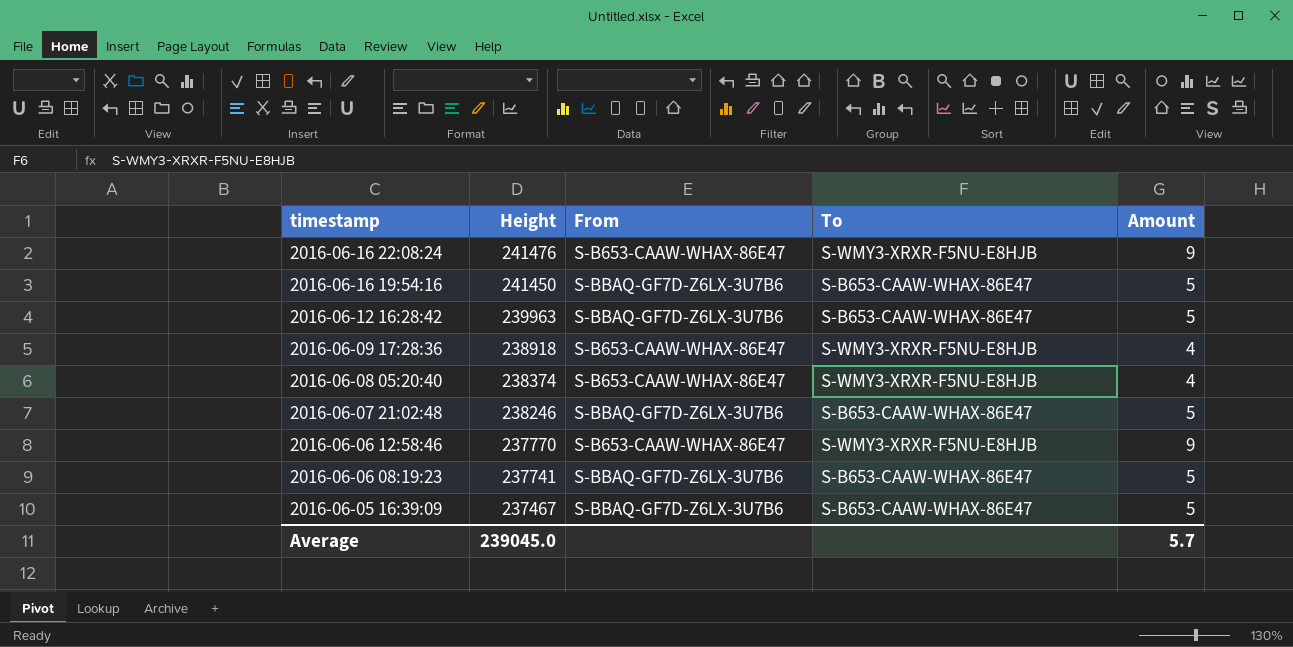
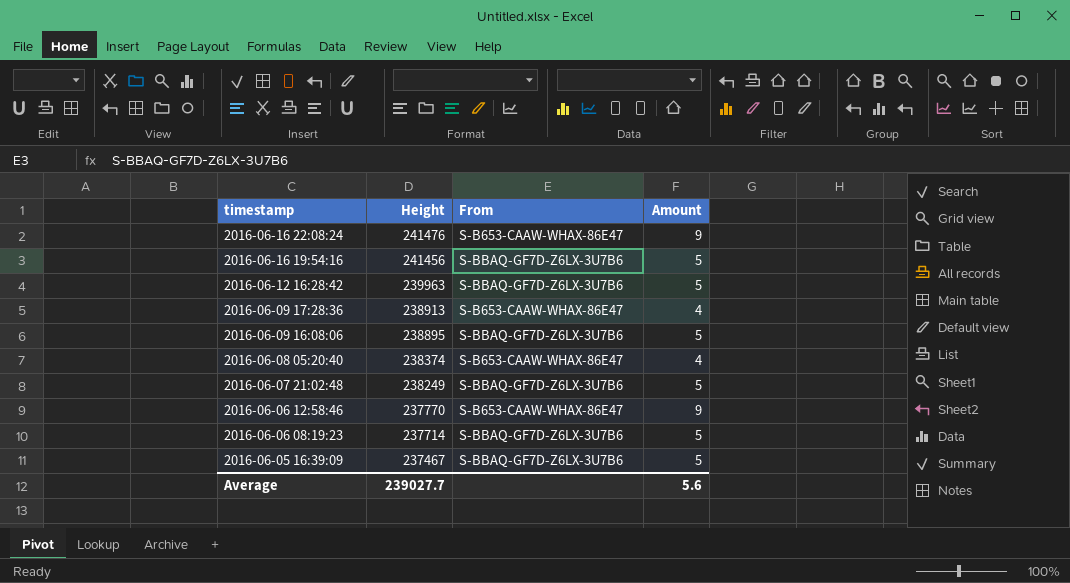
column To | position: 4 -> none
2016-06-16 19:54:16 | Height: 241450 -> 241456
2016-06-09 17:28:36 | Height: 238918 -> 238913
row 2016-06-09 16:08:06: none -> 238895 | S-BBAQ-GF7D-Z6LX-3U7B6 | 5
2016-06-07 21:02:48 | Height: 238246 -> 238249
2016-06-06 08:19:23 | Height: 237741 -> 237714
Average | Height: 239045.0 -> 239027.7
Average | Amount: 5.7 -> 5.6

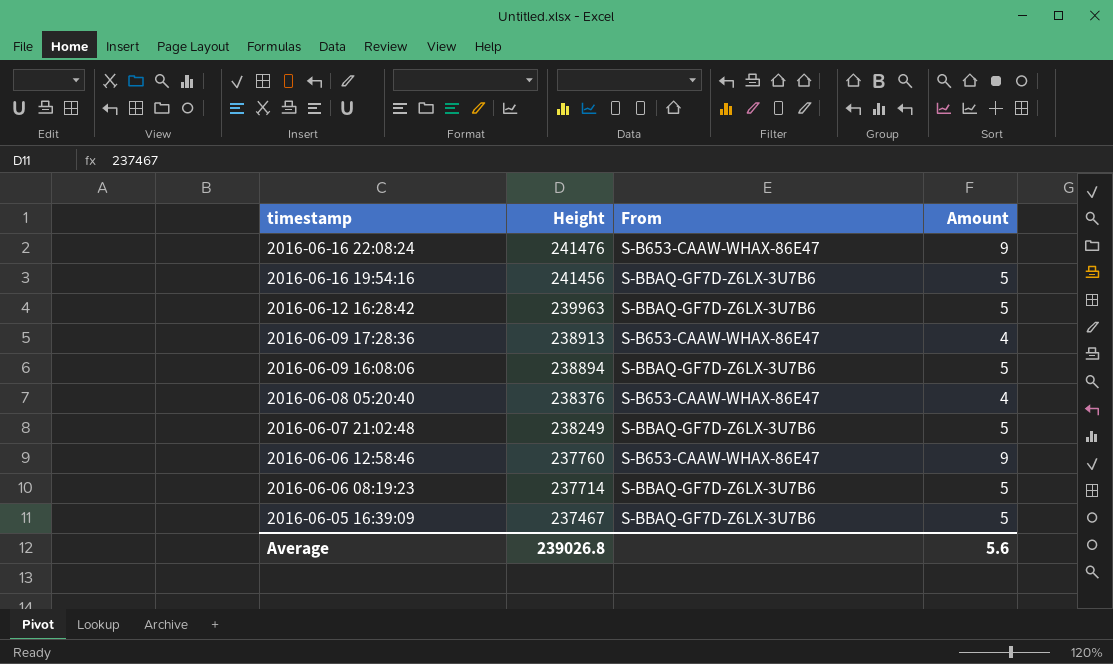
2016-06-09 16:08:06 | Height: 238895 -> 238894
2016-06-08 05:20:40 | Height: 238374 -> 238376
2016-06-06 12:58:46 | Height: 237770 -> 237760
Average | Height: 239027.7 -> 239026.8

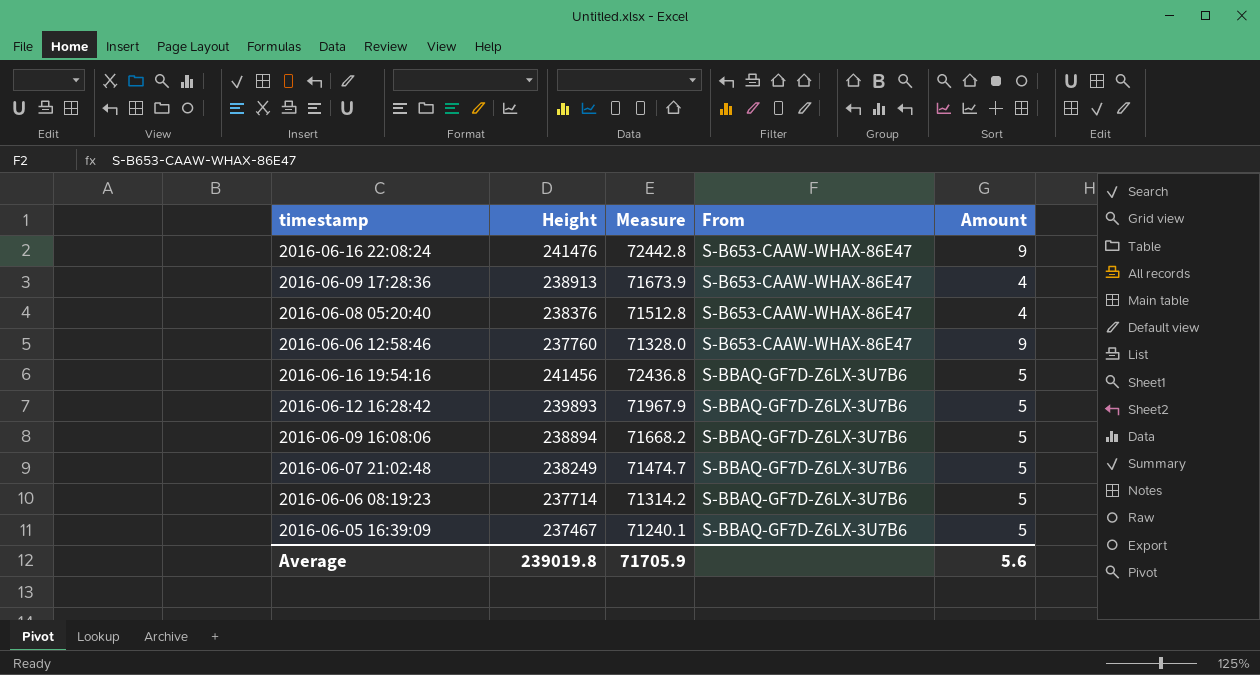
row order: timestamp descending -> From ascending
column Measure | formula: none -> [Height] * 0.3
2016-06-12 16:28:42 | Height: 239963 -> 239893
Average | Height: 239026.8 -> 239019.8

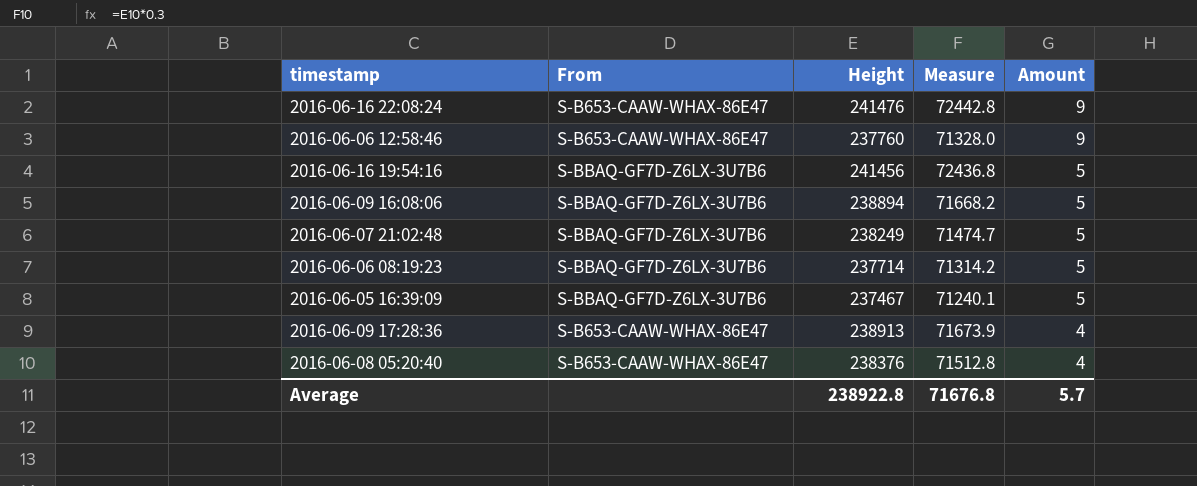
row order: From ascending -> Amount descending
column From | position: 4 -> 2
row 2016-06-12 16:28:42: 239893 | 71967.9 | S-BBAQ-GF7D-Z6LX-3U7B6 | 5 -> none
Average | Height: 239019.8 -> 238922.8
Average | Measure: 71705.9 -> 71676.8
Average | Amount: 5.6 -> 5.7

